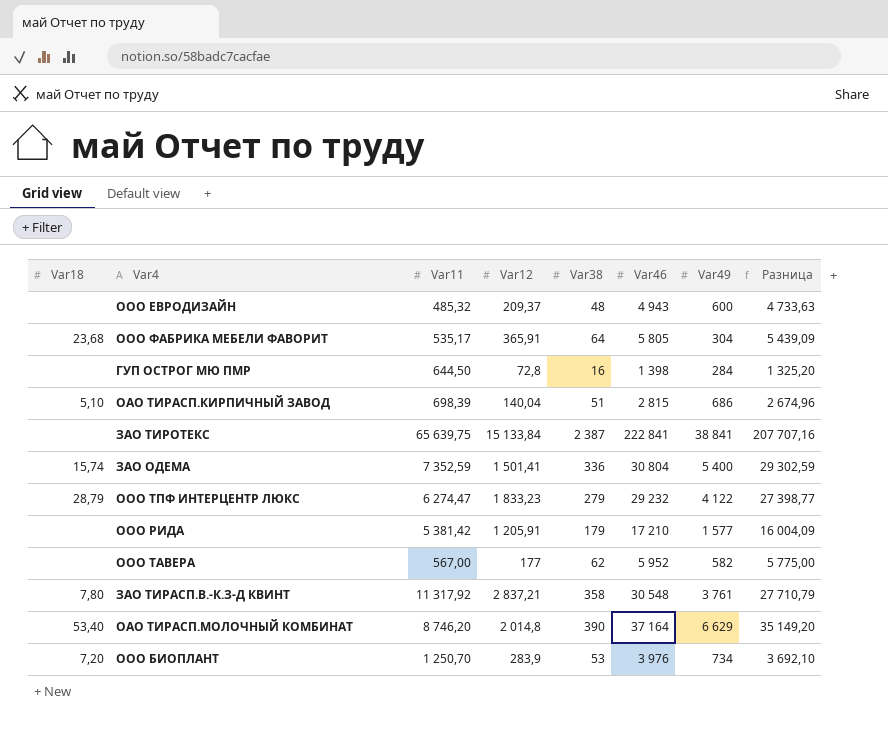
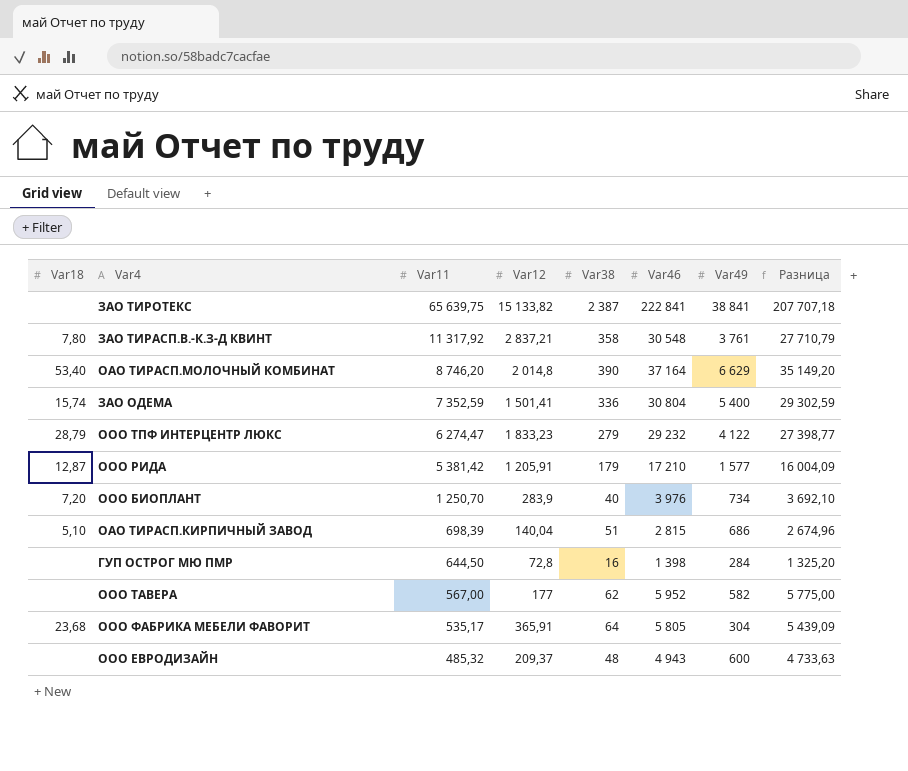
row order: none -> Var11 descending
ЗАО ТИРОТЕКС | Var12: 15 133,84 -> 15 133,82
ЗАО ТИРОТЕКС | Разница: 207 707,16 -> 207 707,18
ООО РИДА | Var18: none -> 12,87
ООО БИОПЛАНТ | Var38: 53 -> 40

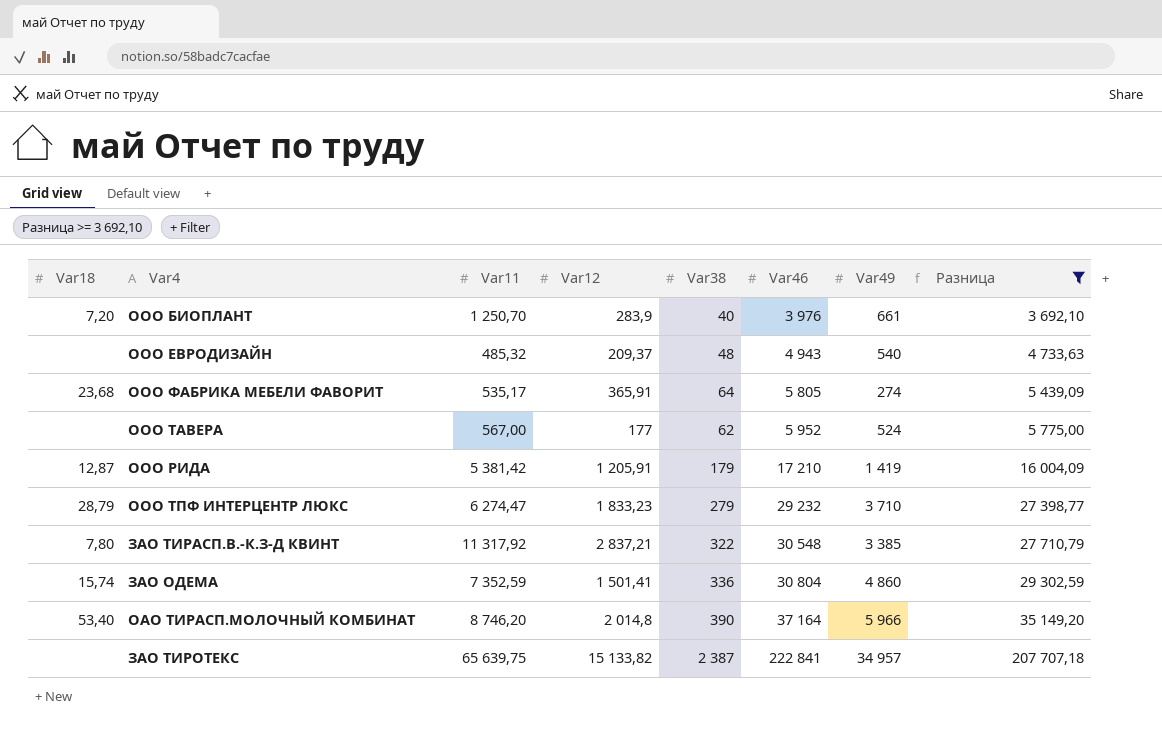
filter: none -> Разница >= 3 692,10
row order: Var11 descending -> Var46 ascending
ООО БИОПЛАНТ | Var49: 734 -> 661
ООО ЕВРОДИЗАЙН | Var49: 600 -> 540
ООО ФАБРИКА МЕБЕЛИ ФАВОРИТ | Var49: 304 -> 274
ООО ТАВЕРА | Var49: 582 -> 524
ООО РИДА | Var49: 1 577 -> 1 419
ООО ТПФ ИНТЕРЦЕНТР ЛЮКС | Var49: 4 122 -> 3 710
ЗАО ТИРАСП.В.-К.З-Д КВИНТ | Var38: 358 -> 322
ЗАО ТИРАСП.В.-К.З-Д КВИНТ | Var49: 3 761 -> 3 385
ЗАО ОДЕМА | Var49: 5 400 -> 4 860
ОАО ТИРАСП.МОЛОЧНЫЙ КОМБИНАТ | Var49: 6 629 -> 5 966
ЗАО ТИРОТЕКС | Var49: 38 841 -> 34 957

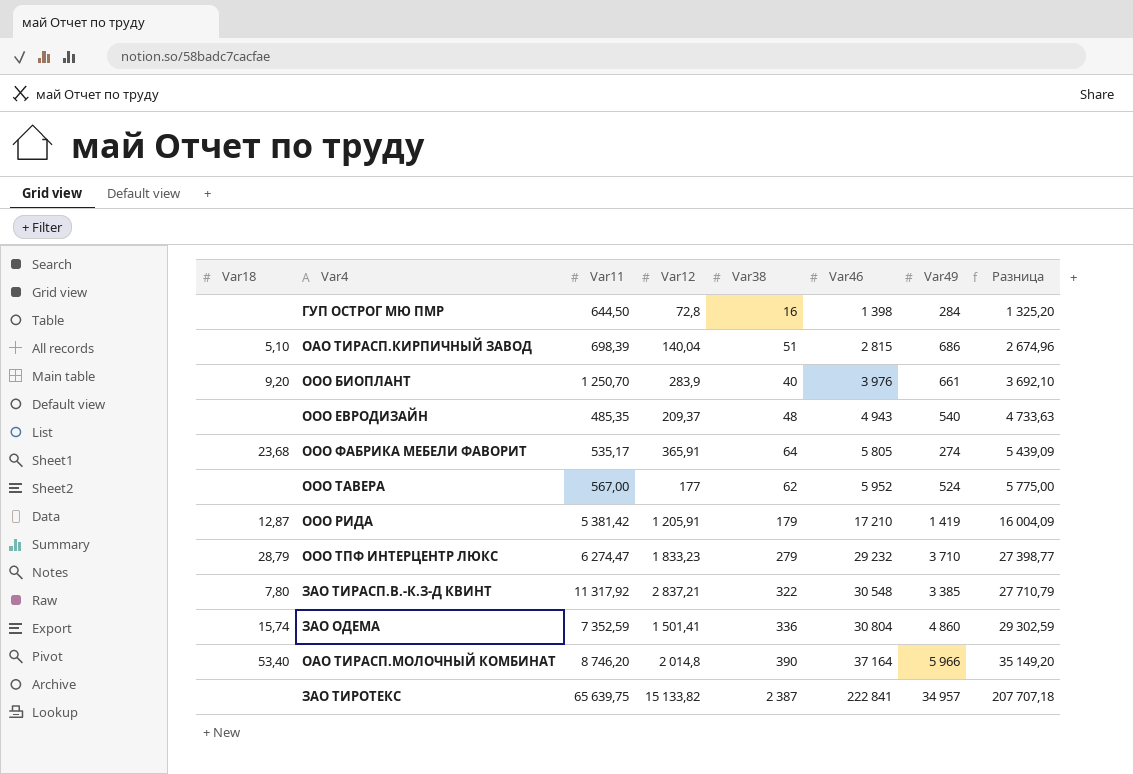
filter: Разница >= 3 692,10 -> none
ООО БИОПЛАНТ | Var18: 7,20 -> 9,20
ООО ЕВРОДИЗАЙН | Var11: 485,32 -> 485,35

